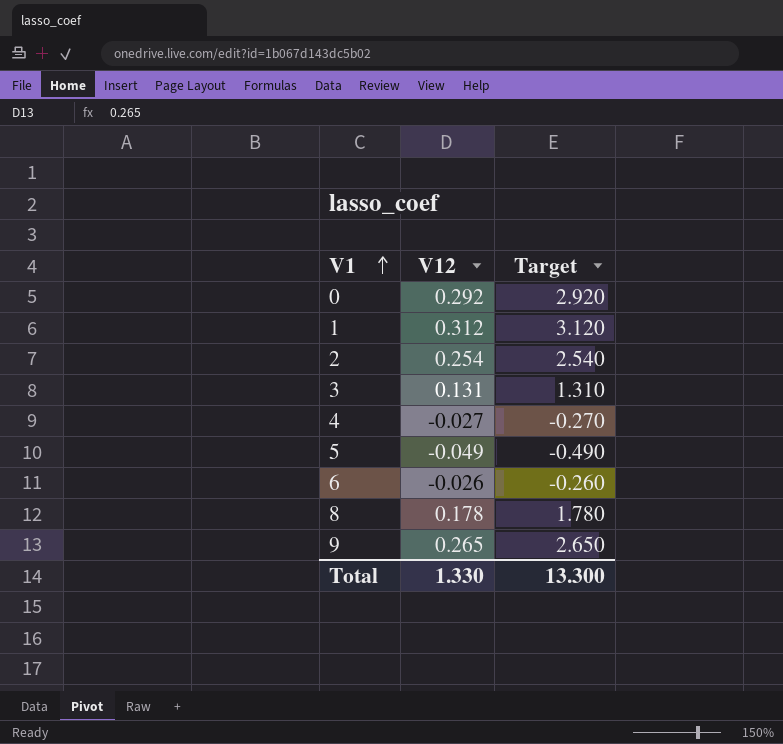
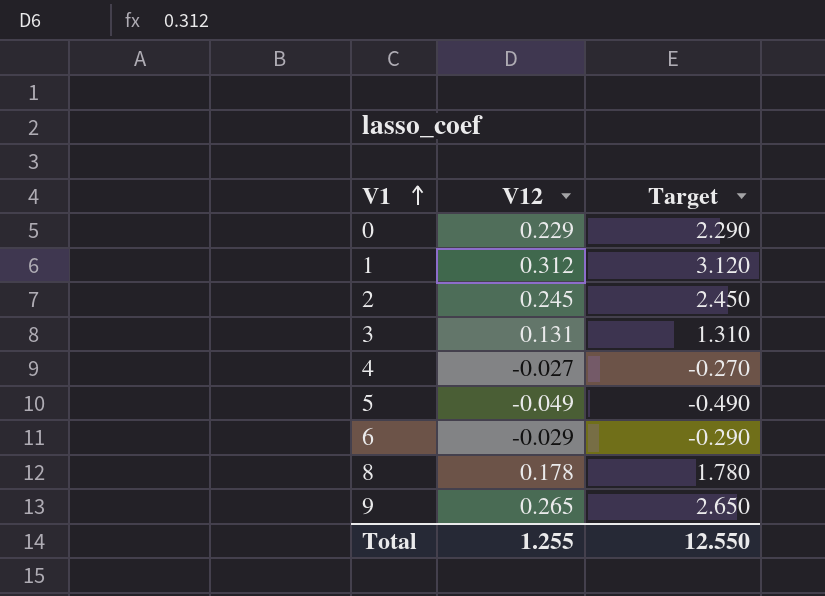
0 | V12: 0.292 -> 0.229
0 | Target: 2.920 -> 2.290
2 | V12: 0.254 -> 0.245
2 | Target: 2.540 -> 2.450
6 | V12: -0.026 -> -0.029
6 | Target: -0.260 -> -0.290
Total | V12: 1.330 -> 1.255
Total | Target: 13.300 -> 12.550

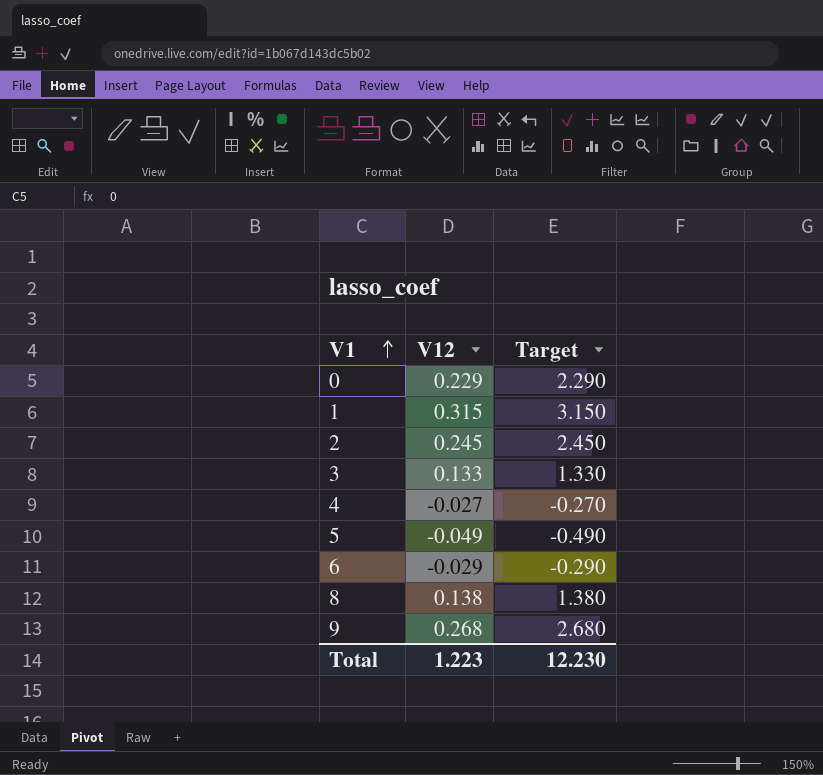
1 | V12: 0.312 -> 0.315
1 | Target: 3.120 -> 3.150
3 | V12: 0.131 -> 0.133
3 | Target: 1.310 -> 1.330
8 | V12: 0.178 -> 0.138
8 | Target: 1.780 -> 1.380
9 | V12: 0.265 -> 0.268
9 | Target: 2.650 -> 2.680
Total | V12: 1.255 -> 1.223
Total | Target: 12.550 -> 12.230

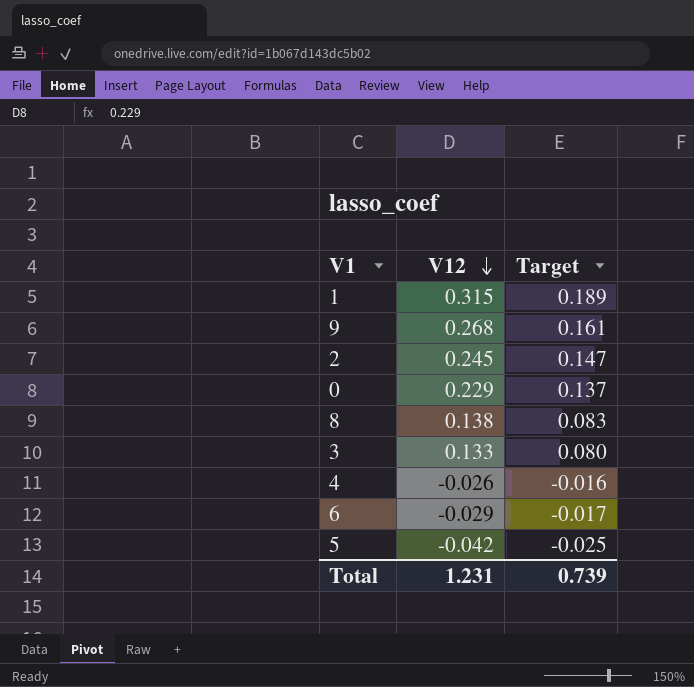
row order: V1 ascending -> V12 descending
column Target | formula: [V12] * 10 -> [V12] * 0.6
4 | V12: -0.027 -> -0.026
5 | V12: -0.049 -> -0.042
Total | V12: 1.223 -> 1.231
Total | Target: 12.230 -> 0.739

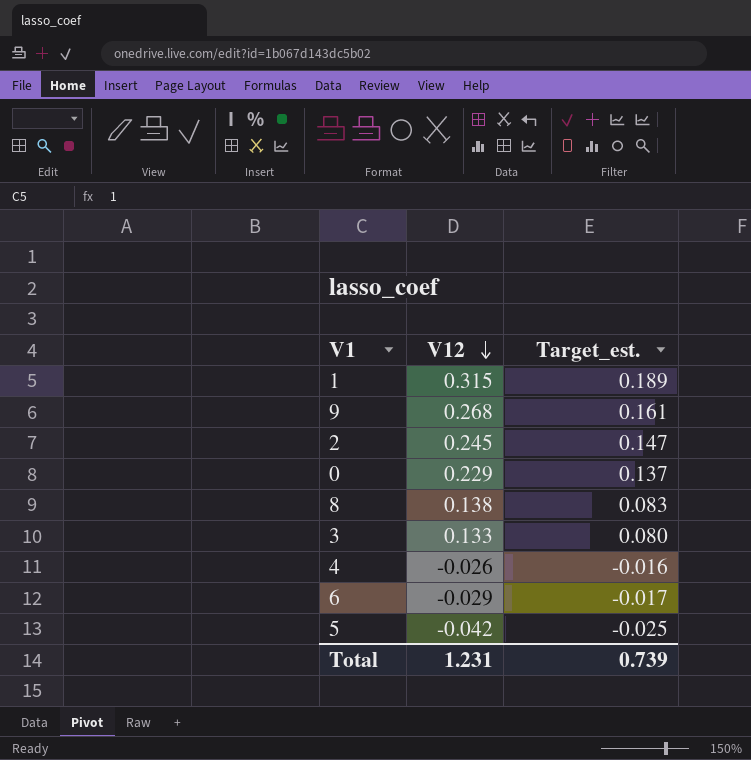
column name: Target -> Target_est.

